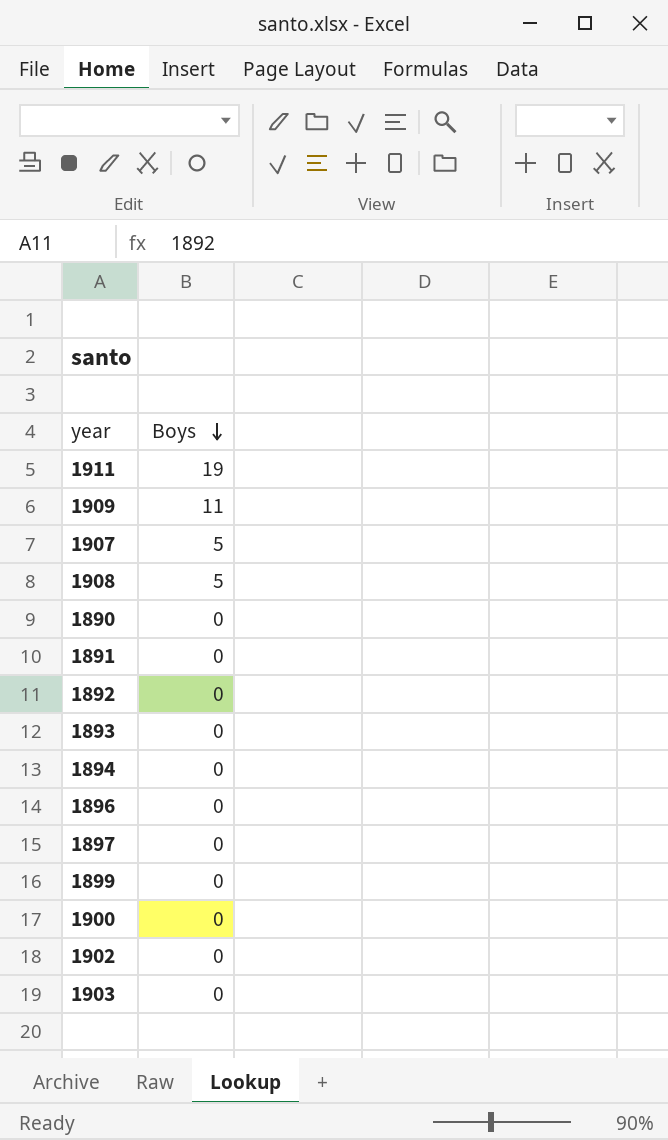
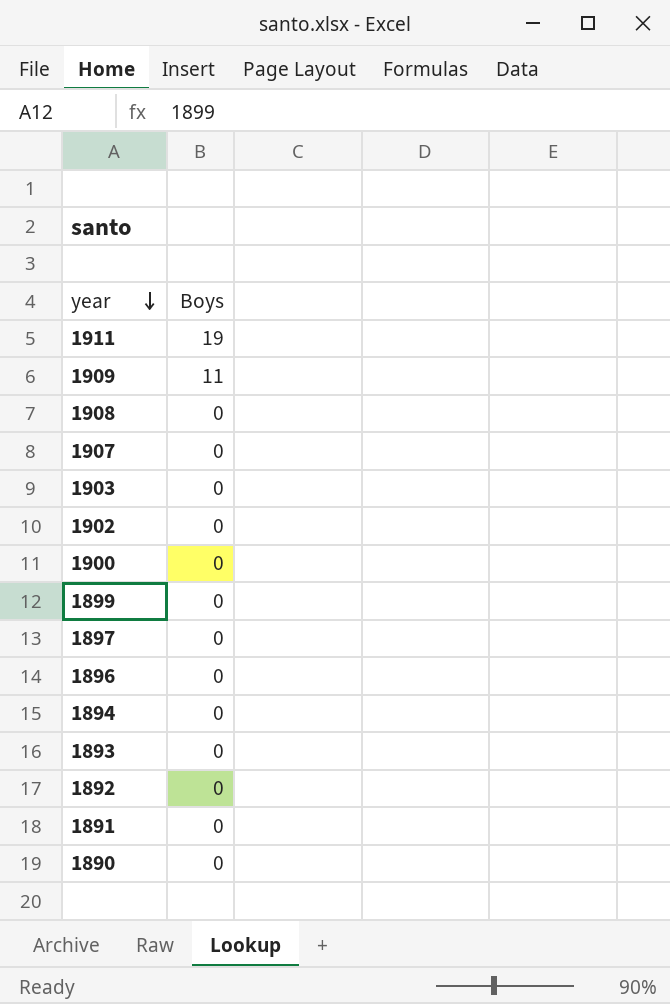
row order: Boys descending -> year descending
1908 | Boys: 5 -> 0
1907 | Boys: 5 -> 0

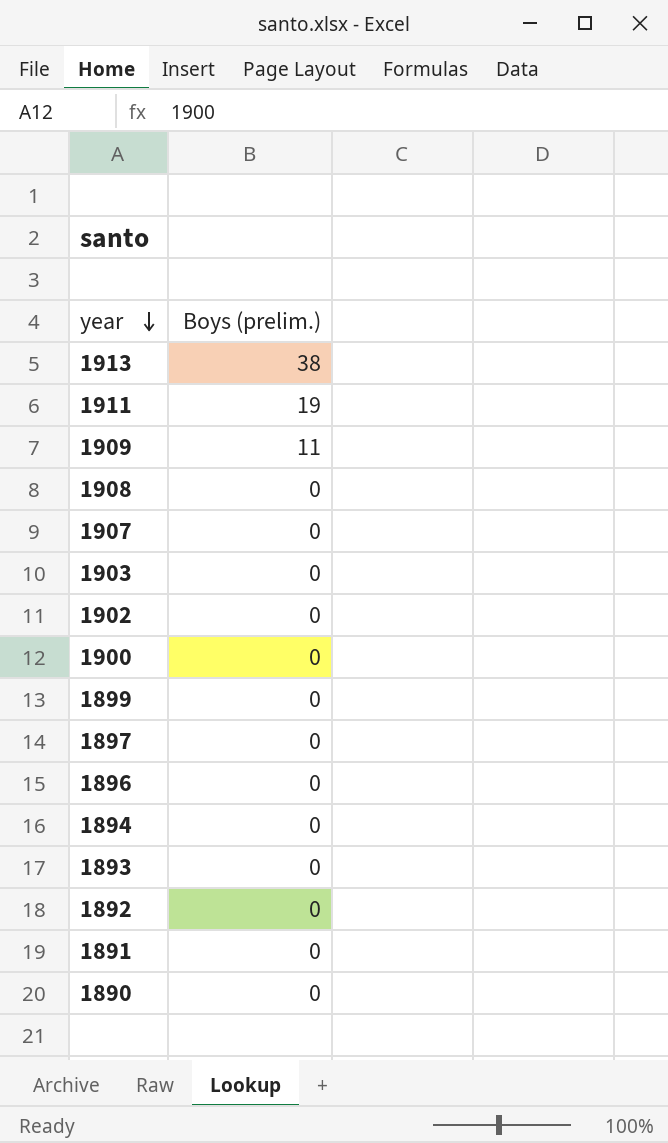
column name: Boys -> Boys (prelim.)
row 1913: none -> 38

